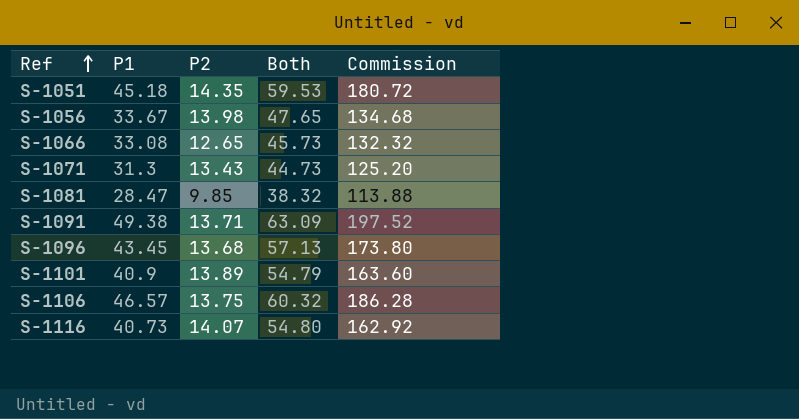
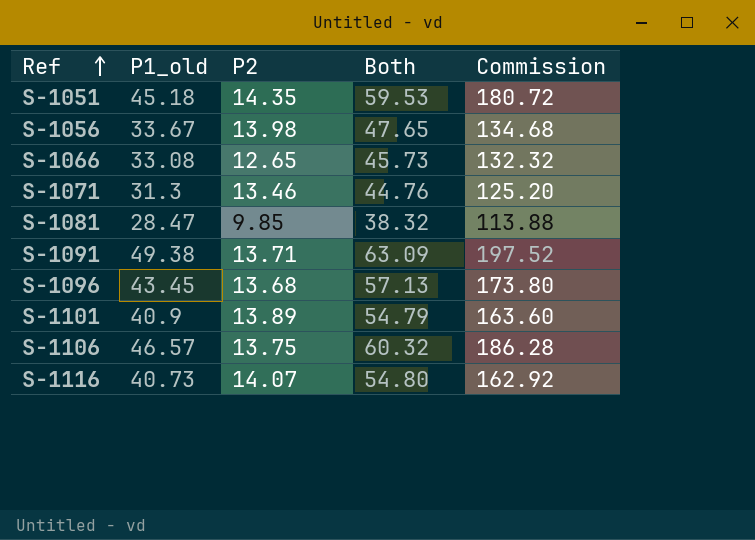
column name: P1 -> P1_old
S-1071 | P2: 13.43 -> 13.46
S-1071 | Both: 44.73 -> 44.76

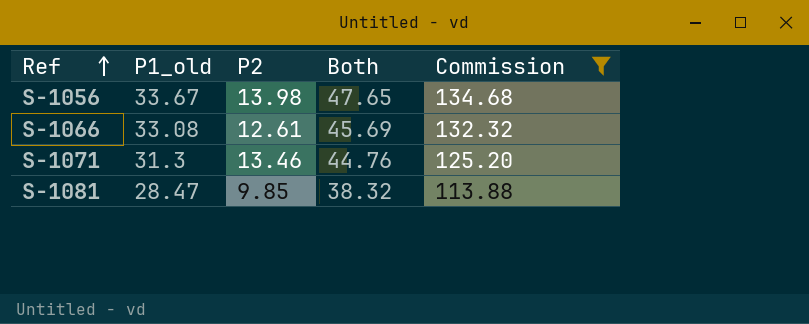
filter: none -> Commission <= 134.68
S-1066 | P2: 12.65 -> 12.61
S-1066 | Both: 45.73 -> 45.69

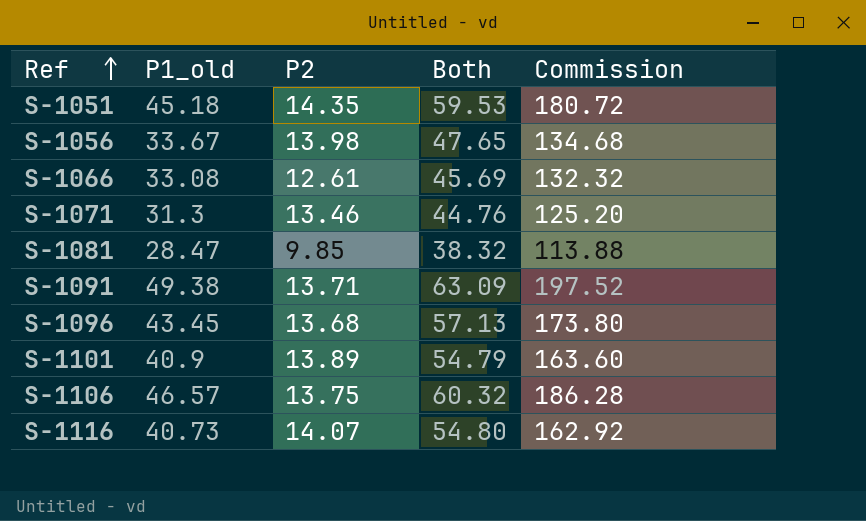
filter: Commission <= 134.68 -> none

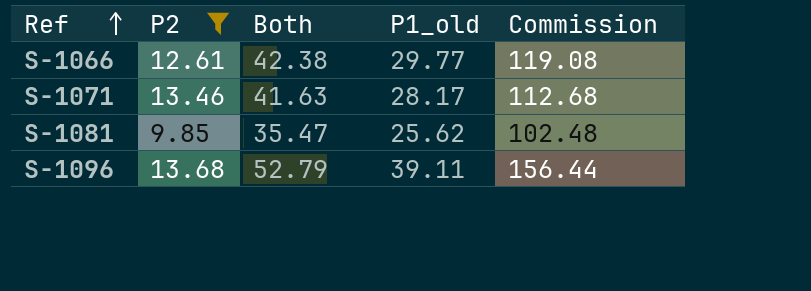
filter: none -> P2 <= 13.68
column P1_old | position: 2 -> 4
S-1066 | Both: 45.69 -> 42.38
S-1066 | P1_old: 33.08 -> 29.77
S-1066 | Commission: 132.32 -> 119.08
S-1071 | Both: 44.76 -> 41.63
S-1071 | P1_old: 31.3 -> 28.17
S-1071 | Commission: 125.20 -> 112.68
S-1081 | Both: 38.32 -> 35.47
S-1081 | P1_old: 28.47 -> 25.62
S-1081 | Commission: 113.88 -> 102.48
S-1096 | Both: 57.13 -> 52.79
S-1096 | P1_old: 43.45 -> 39.11
S-1096 | Commission: 173.80 -> 156.44

